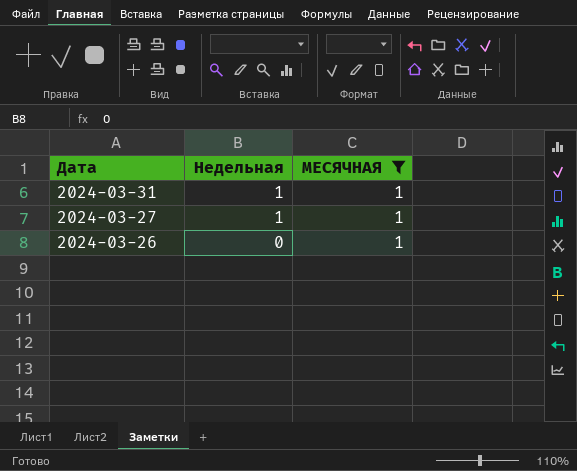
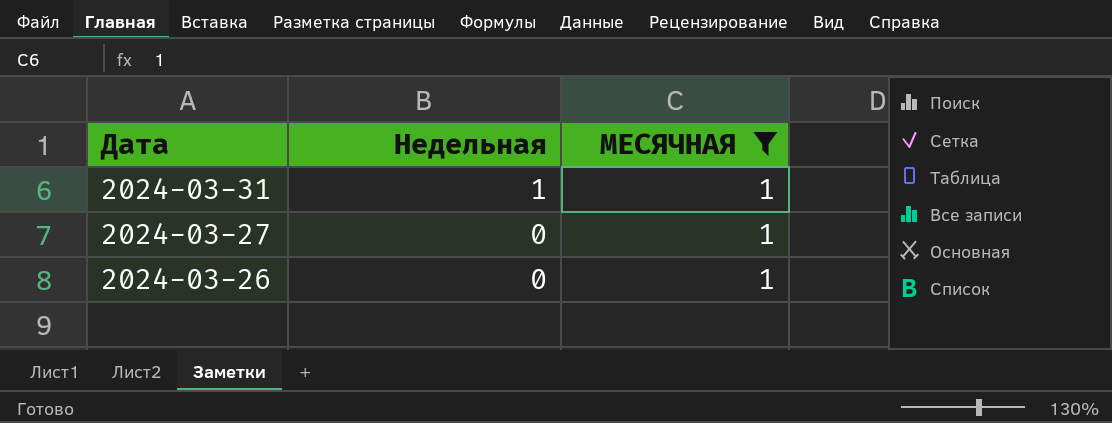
2024-03-27 | Недельная: 1 -> 0

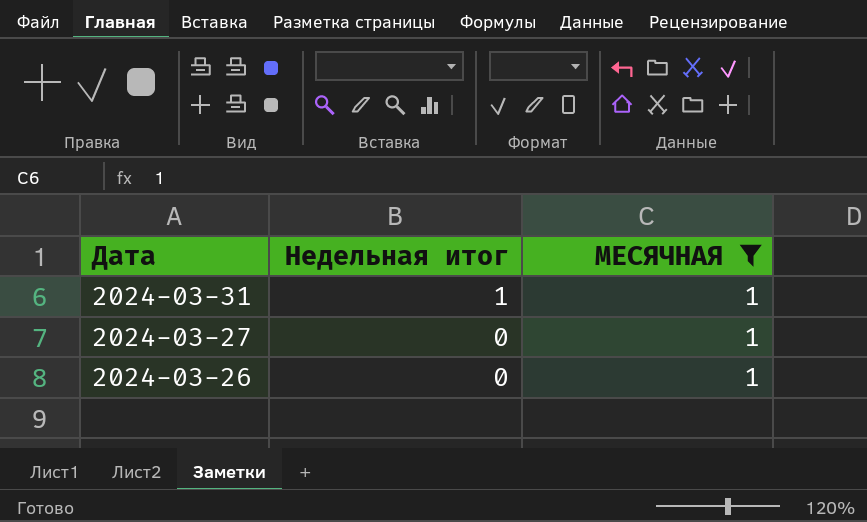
column name: Недельная -> Недельная итог

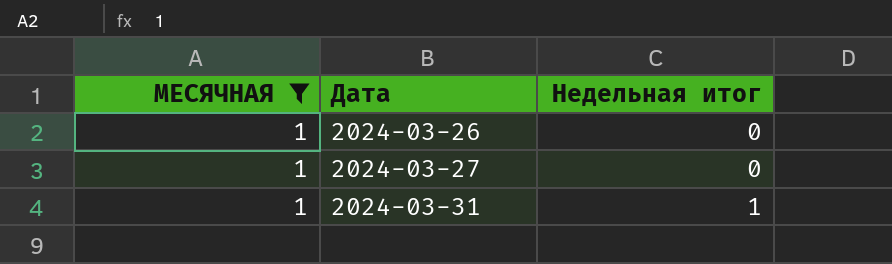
row order: Дата descending -> Дата ascending
column МЕСЯЧНАЯ | position: 3 -> 1

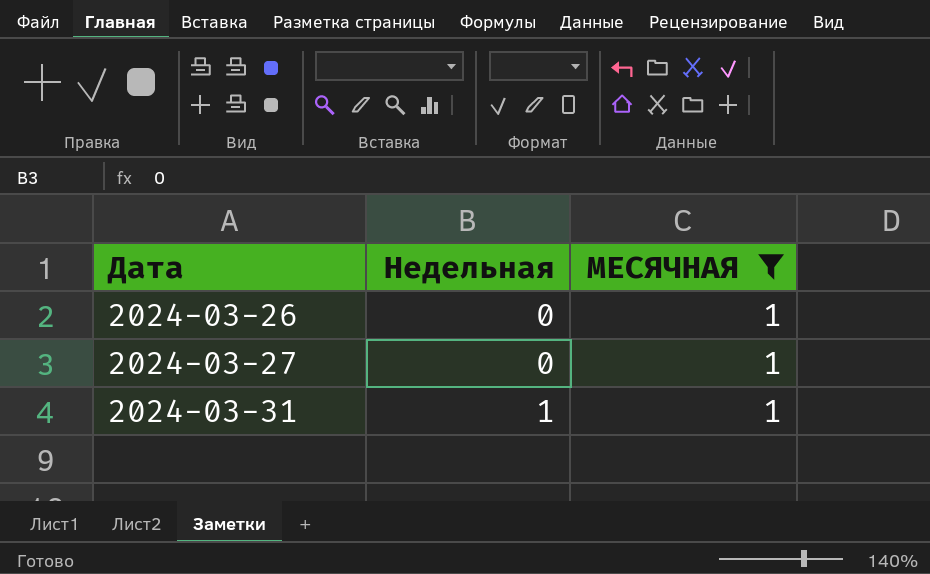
column name: Недельная итог -> Недельная
column МЕСЯЧНАЯ | position: 1 -> 3

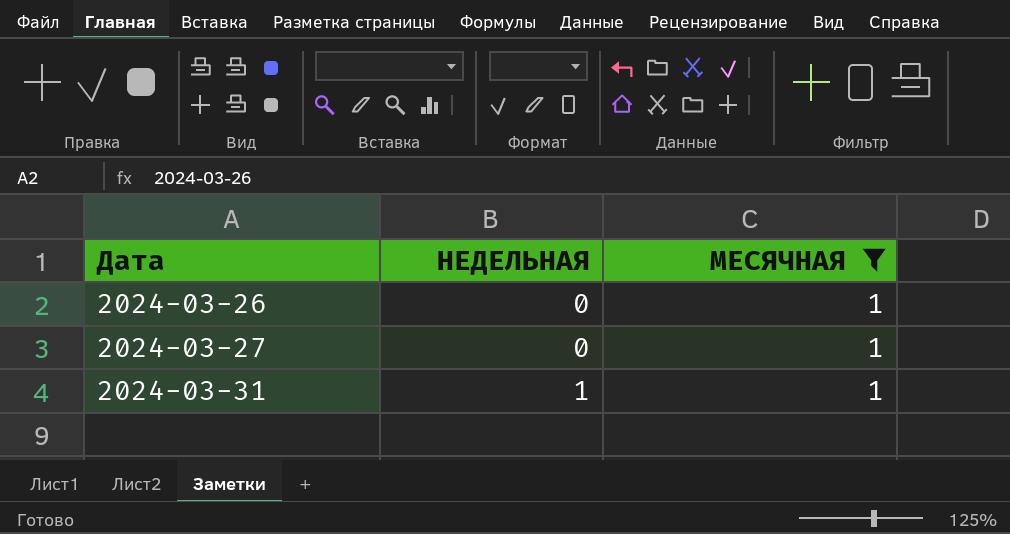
column name: Недельная -> НЕДЕЛЬНАЯ

